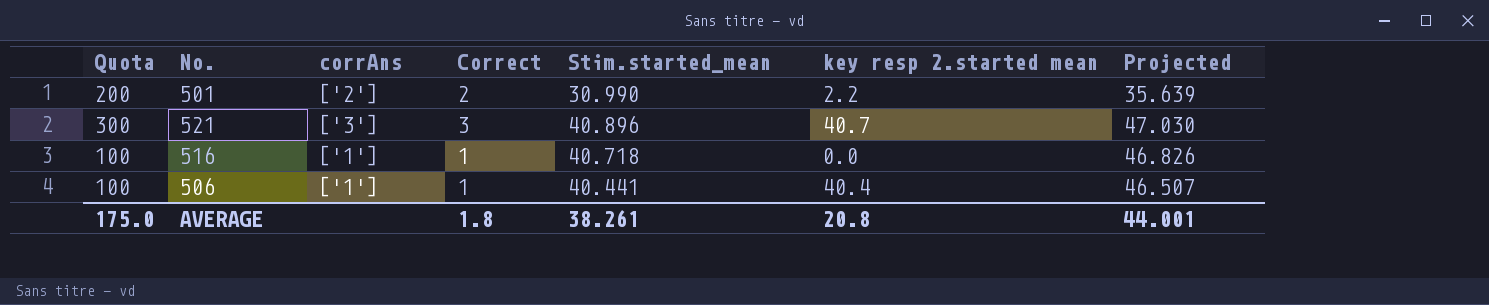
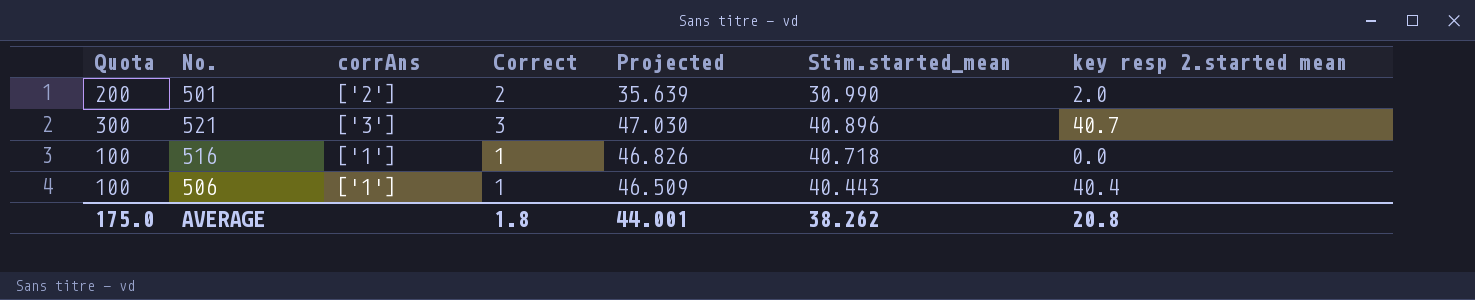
column Projected | position: 7 -> 5
501 | key resp 2.started mean: 2.2 -> 2.0
506 | Projected: 46.507 -> 46.509
506 | Stim.started_mean: 40.441 -> 40.443
AVERAGE | Stim.started_mean: 38.261 -> 38.262

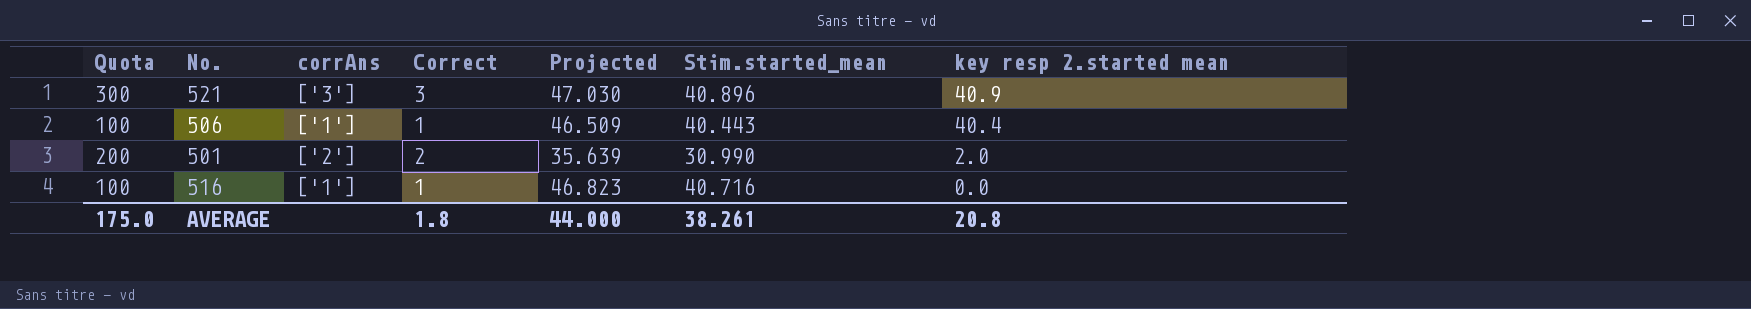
row order: none -> key resp 2.started mean descending
521 | key resp 2.started mean: 40.7 -> 40.9
516 | Projected: 46.826 -> 46.823
516 | Stim.started_mean: 40.718 -> 40.716
AVERAGE | Projected: 44.001 -> 44.000
AVERAGE | Stim.started_mean: 38.262 -> 38.261

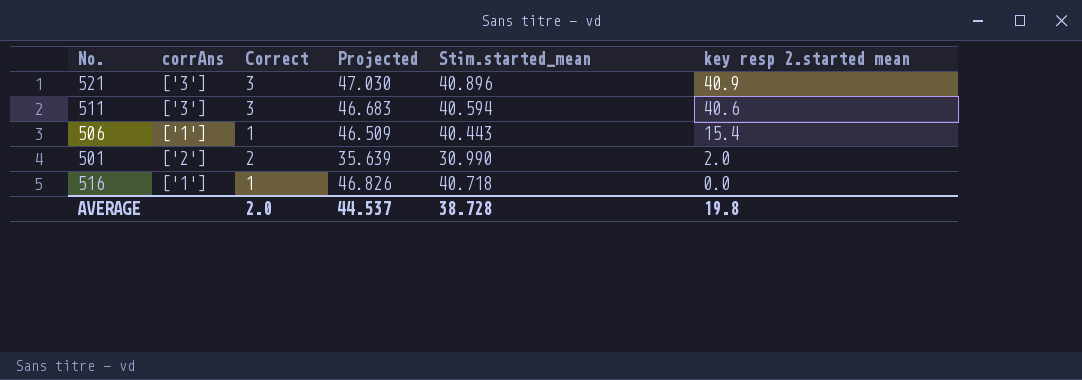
column Quota | formula: [Correct] * 100 -> none
row 511: none -> ['3'] | 3 | 46.683 | 40.594 | 40.6
506 | key resp 2.started mean: 40.4 -> 15.4
516 | Projected: 46.823 -> 46.826
516 | Stim.started_mean: 40.716 -> 40.718
AVERAGE | Correct: 1.8 -> 2.0
AVERAGE | Projected: 44.000 -> 44.537
AVERAGE | Stim.started_mean: 38.261 -> 38.728
AVERAGE | key resp 2.started mean: 20.8 -> 19.8

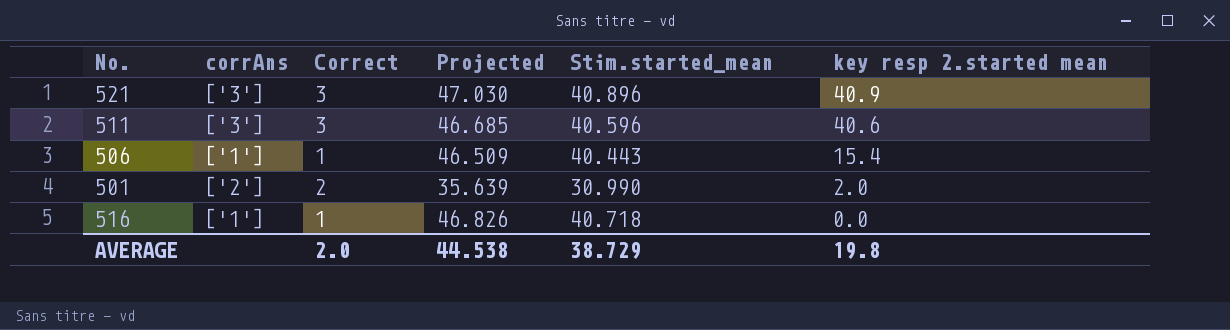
511 | Projected: 46.683 -> 46.685
511 | Stim.started_mean: 40.594 -> 40.596
AVERAGE | Projected: 44.537 -> 44.538
AVERAGE | Stim.started_mean: 38.728 -> 38.729

